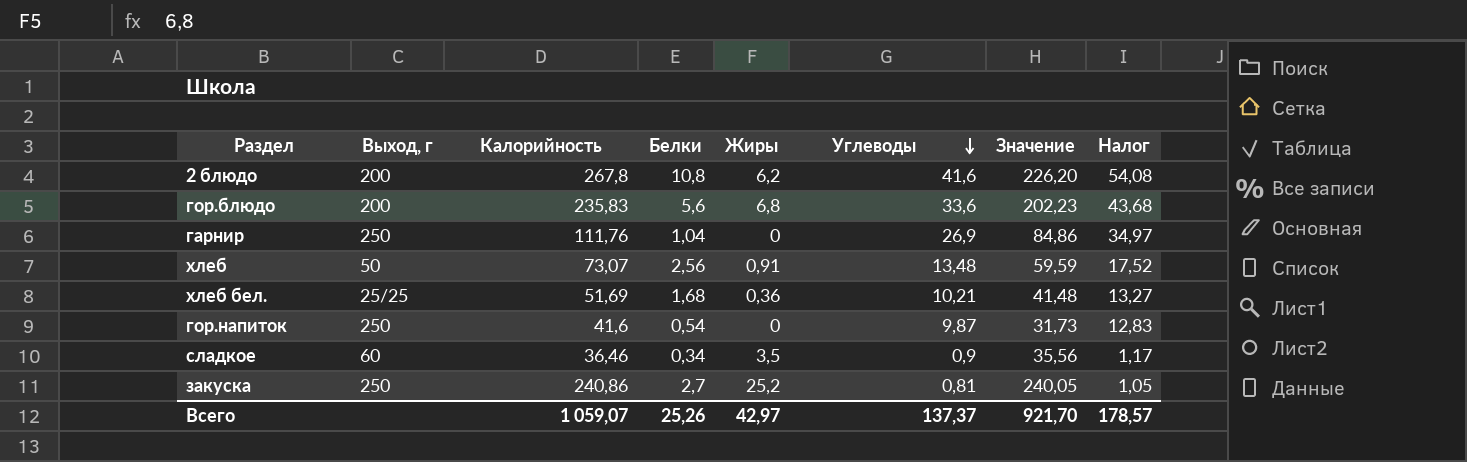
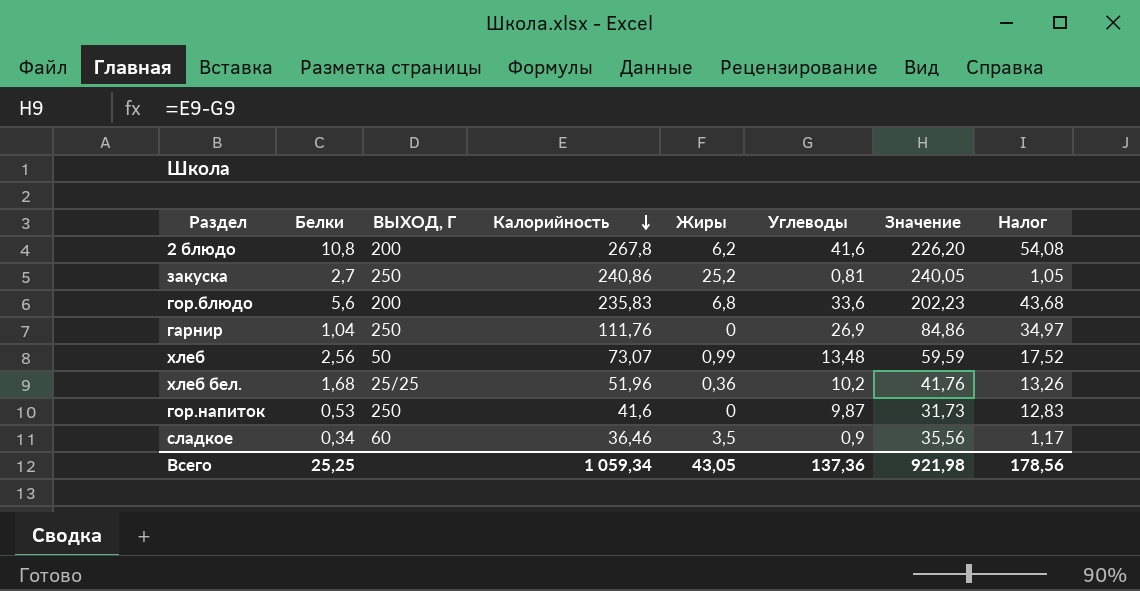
row order: Углеводы descending -> Калорийность descending
column Белки | position: 4 -> 2
column name: Выход, г -> ВЫХОД, Г
хлеб | Жиры: 0,91 -> 0,99
хлеб бел. | Калорийность: 51,69 -> 51,96
хлеб бел. | Углеводы: 10,21 -> 10,2
хлеб бел. | Значение: 41,48 -> 41,76
хлеб бел. | Налог: 13,27 -> 13,26
гор.напиток | Белки: 0,54 -> 0,53
Всего | Белки: 25,26 -> 25,25
Всего | Калорийность: 1 059,07 -> 1 059,34
Всего | Жиры: 42,97 -> 43,05
Всего | Углеводы: 137,37 -> 137,36
Всего | Значение: 921,70 -> 921,98
Всего | Налог: 178,57 -> 178,56

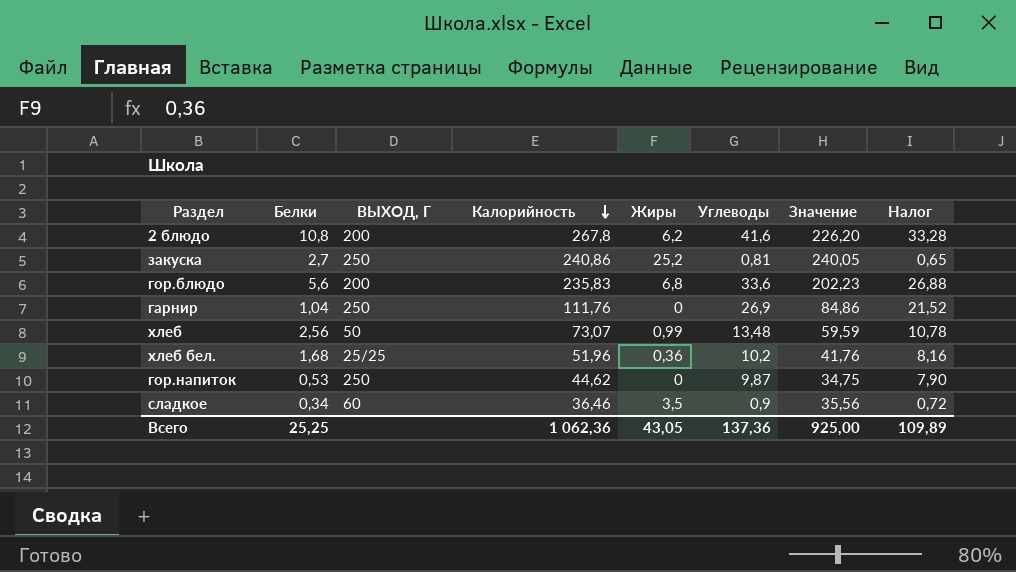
column Налог | formula: [Углеводы] * 1,3 -> [Углеводы] * 0,8
гор.напиток | Калорийность: 41,6 -> 44,62
гор.напиток | Значение: 31,73 -> 34,75
Всего | Калорийность: 1 059,34 -> 1 062,36
Всего | Значение: 921,98 -> 925,00
Всего | Налог: 178,56 -> 109,89

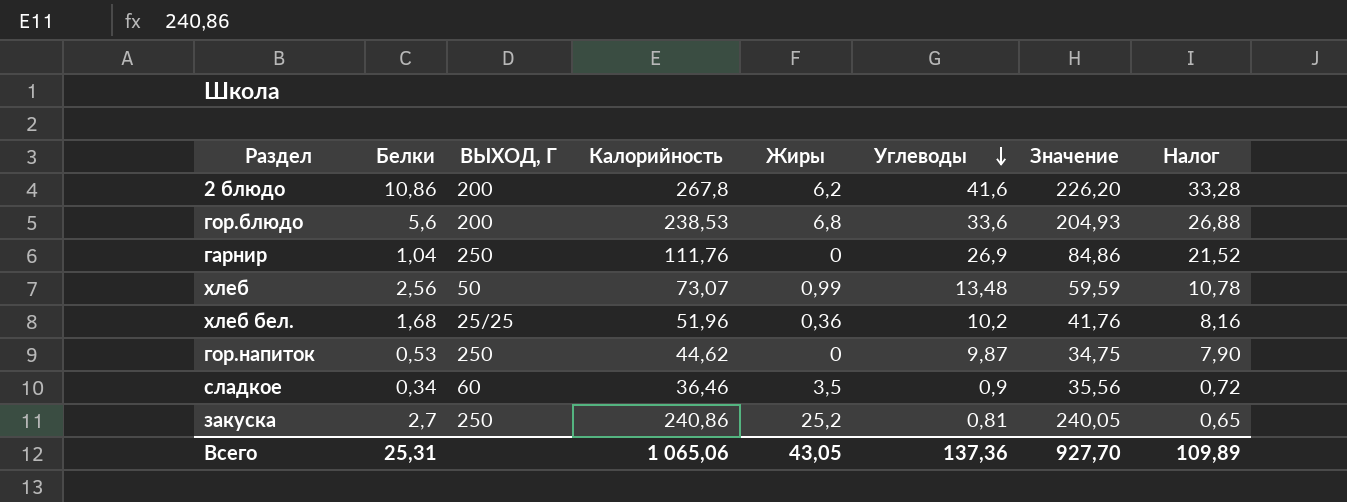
row order: Калорийность descending -> Углеводы descending
2 блюдо | Белки: 10,8 -> 10,86
гор.блюдо | Калорийность: 235,83 -> 238,53
гор.блюдо | Значение: 202,23 -> 204,93
Всего | Белки: 25,25 -> 25,31
Всего | Калорийность: 1 062,36 -> 1 065,06
Всего | Значение: 925,00 -> 927,70

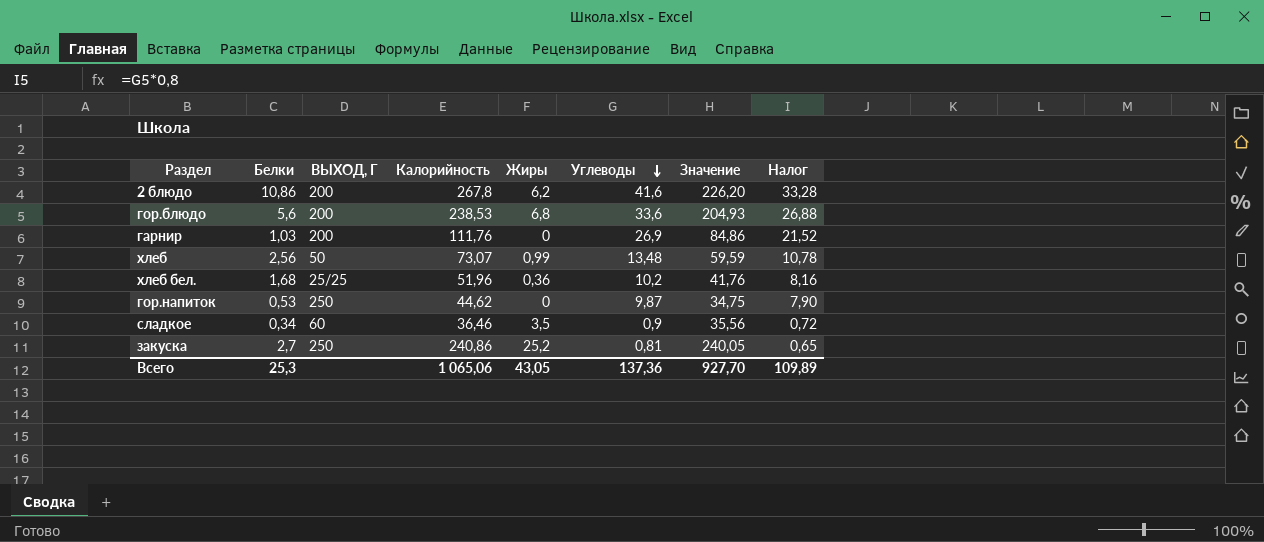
гарнир | Белки: 1,04 -> 1,03
гарнир | ВЫХОД, Г: 250 -> 200
Всего | Белки: 25,31 -> 25,3

